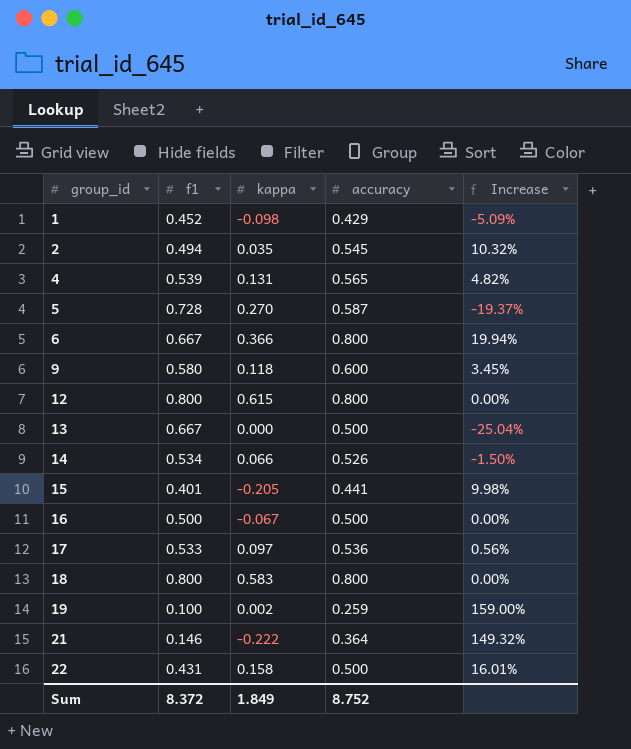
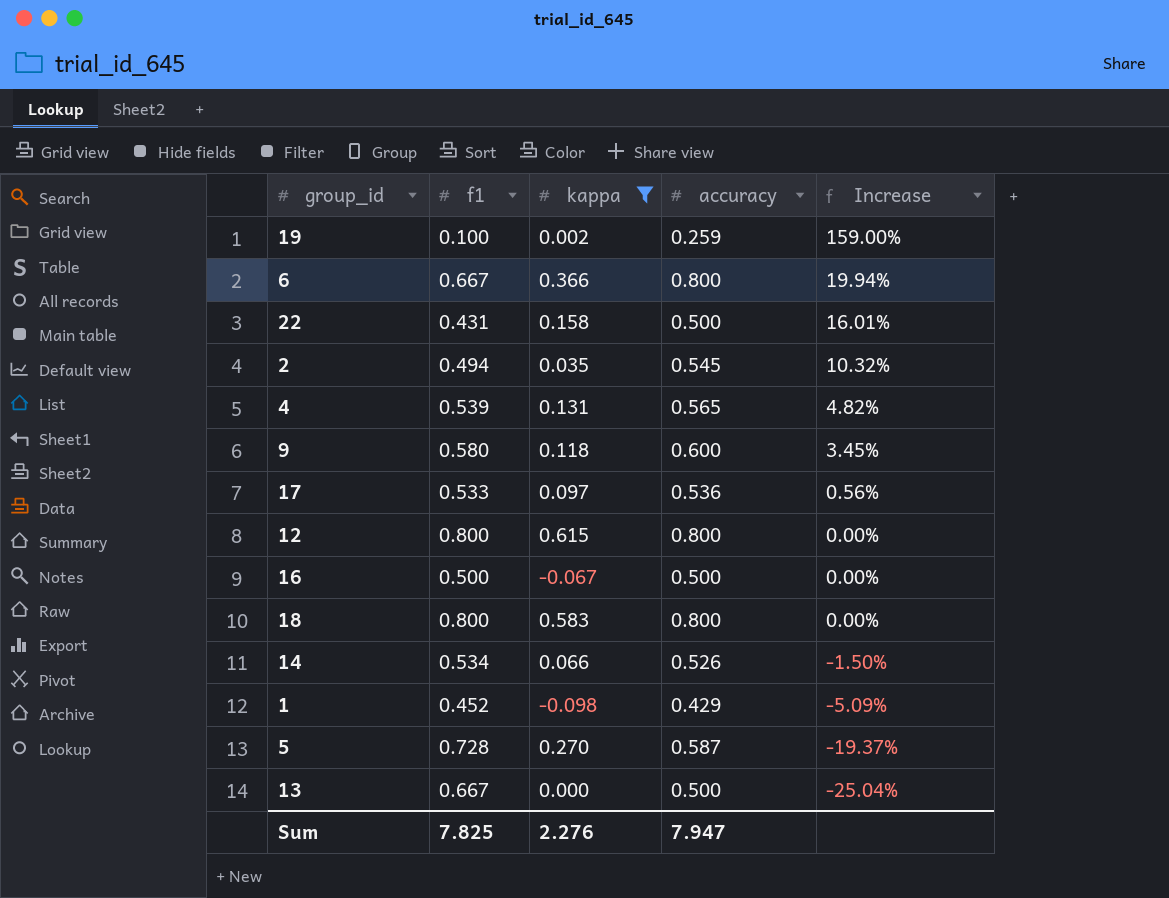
filter: none -> kappa >= -0.098
row order: group_id ascending -> Increase descending
Sum | f1: 8.372 -> 7.825
Sum | kappa: 1.849 -> 2.276
Sum | accuracy: 8.752 -> 7.947

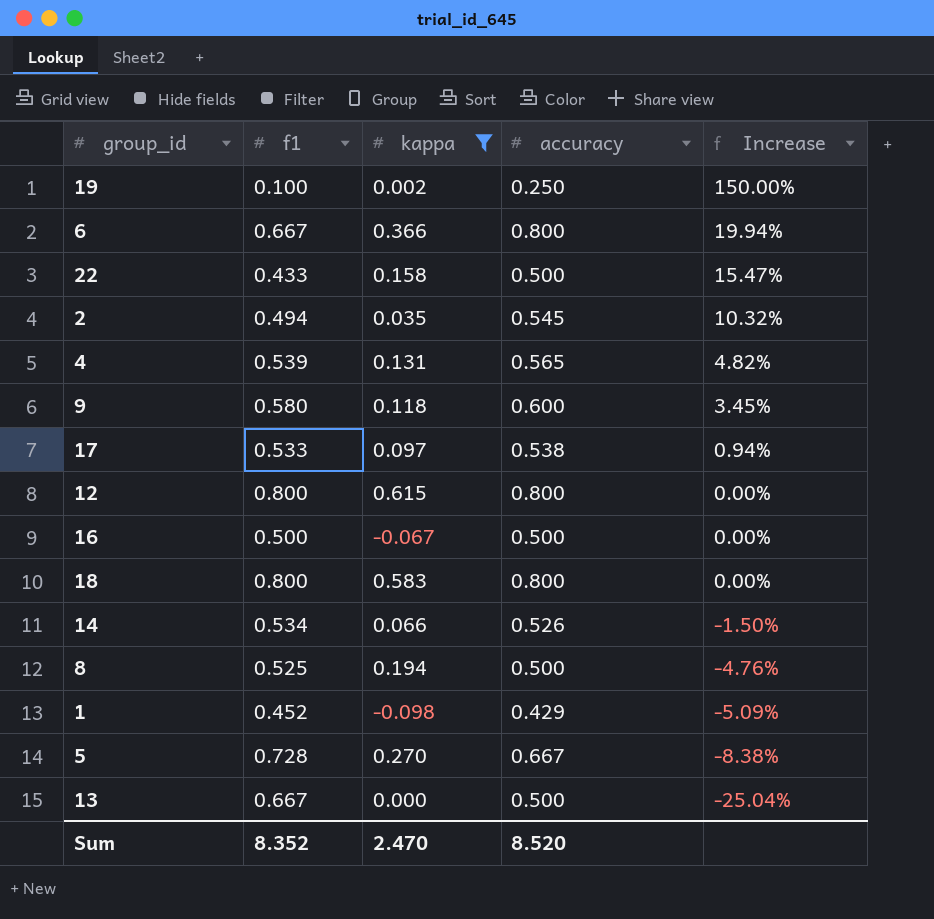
19 | accuracy: 0.259 -> 0.250
19 | Increase: 159.00% -> 150.00%
22 | f1: 0.431 -> 0.433
22 | Increase: 16.01% -> 15.47%
17 | accuracy: 0.536 -> 0.538
17 | Increase: 0.56% -> 0.94%
row 8: none -> 0.525 | 0.194 | 0.500 | -4.76%
5 | accuracy: 0.587 -> 0.667
5 | Increase: -19.37% -> -8.38%
Sum | f1: 7.825 -> 8.352
Sum | kappa: 2.276 -> 2.470
Sum | accuracy: 7.947 -> 8.520

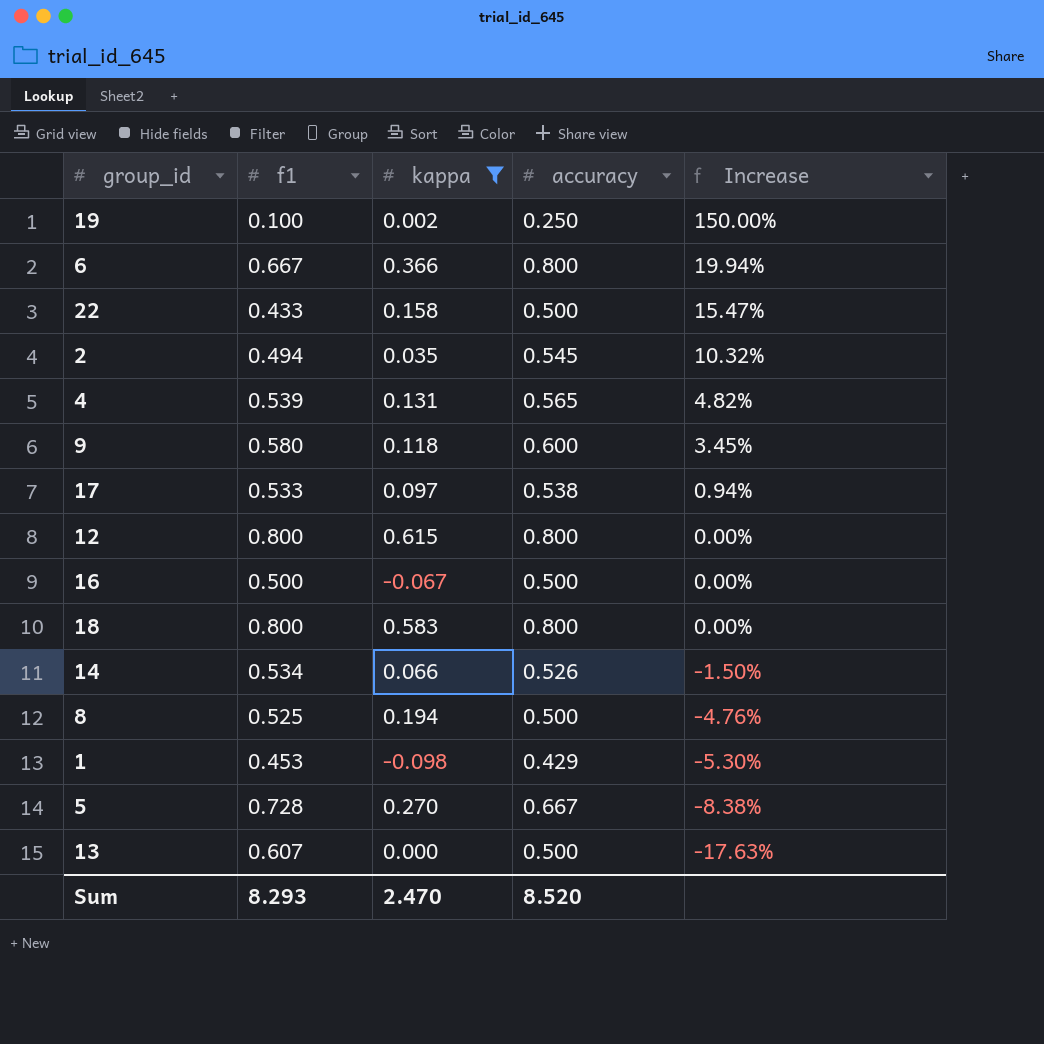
1 | f1: 0.452 -> 0.453
1 | Increase: -5.09% -> -5.30%
13 | f1: 0.667 -> 0.607
13 | Increase: -25.04% -> -17.63%
Sum | f1: 8.352 -> 8.293

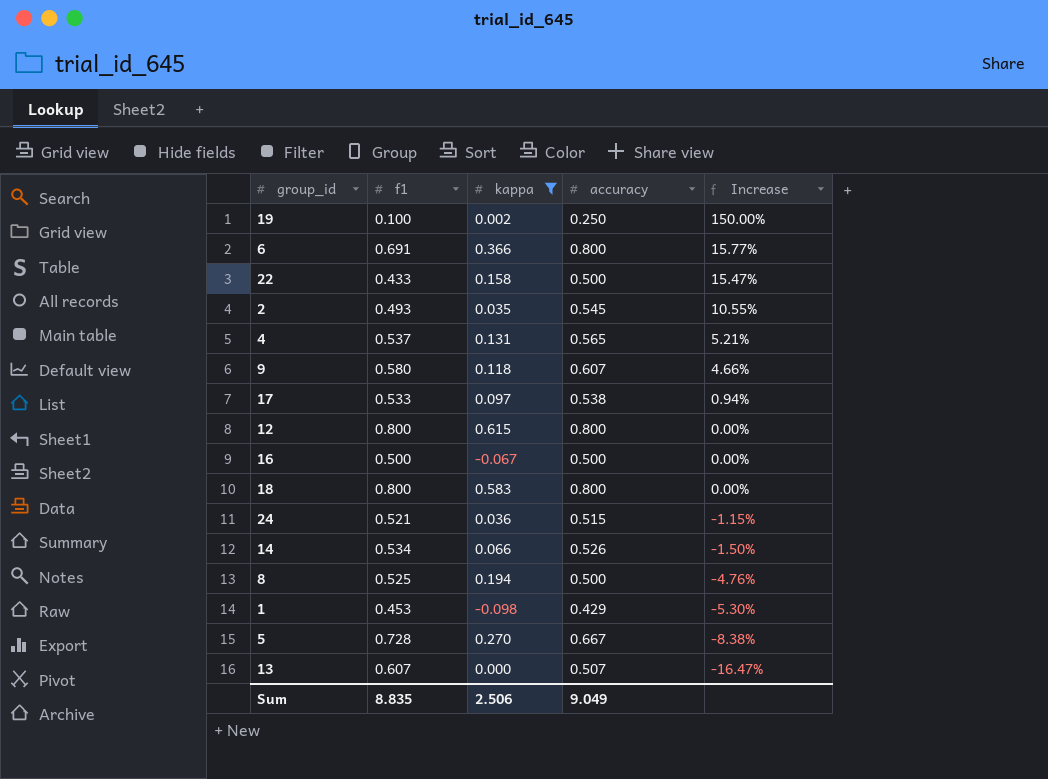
6 | f1: 0.667 -> 0.691
6 | Increase: 19.94% -> 15.77%
2 | f1: 0.494 -> 0.493
2 | Increase: 10.32% -> 10.55%
4 | f1: 0.539 -> 0.537
4 | Increase: 4.82% -> 5.21%
9 | accuracy: 0.600 -> 0.607
9 | Increase: 3.45% -> 4.66%
row 24: none -> 0.521 | 0.036 | 0.515 | -1.15%
13 | accuracy: 0.500 -> 0.507
13 | Increase: -17.63% -> -16.47%
Sum | f1: 8.293 -> 8.835
Sum | kappa: 2.470 -> 2.506
Sum | accuracy: 8.520 -> 9.049

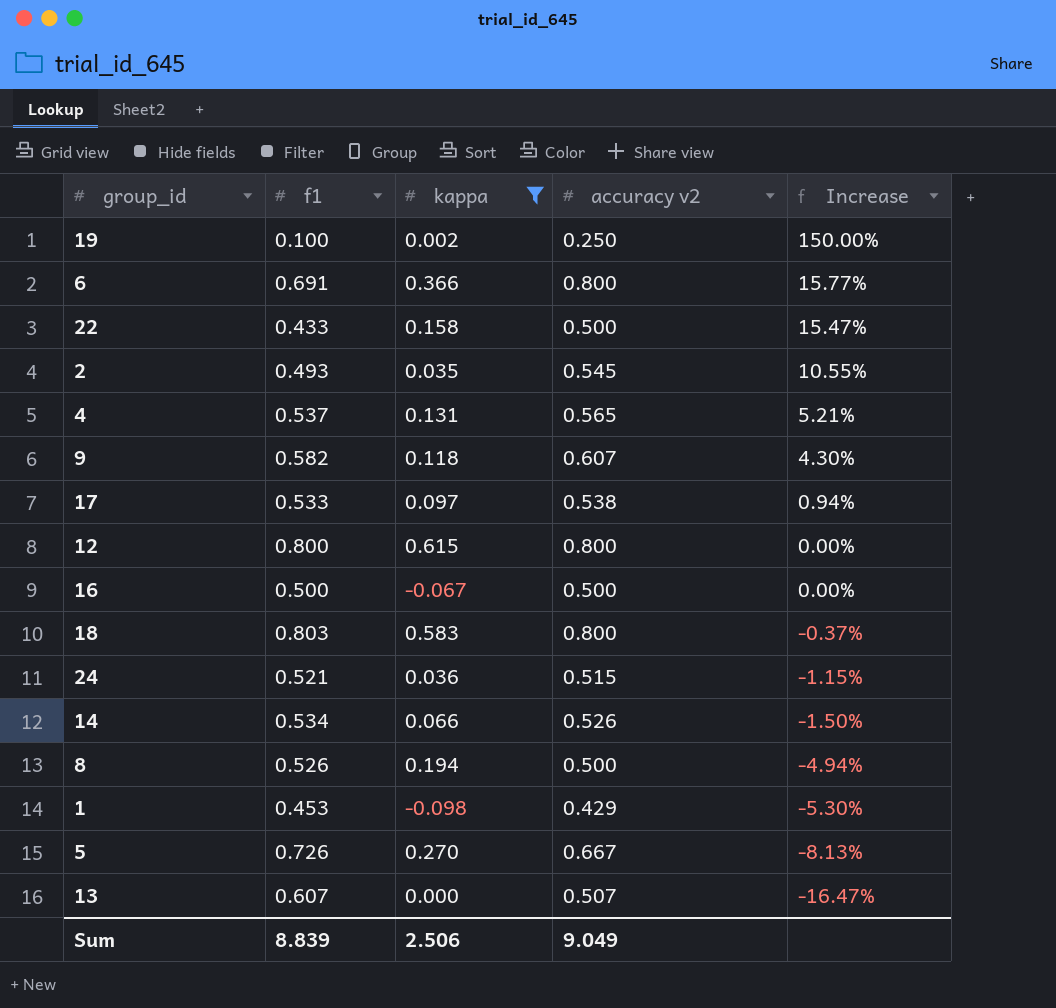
column name: accuracy -> accuracy v2
9 | f1: 0.580 -> 0.582
9 | Increase: 4.66% -> 4.30%
18 | f1: 0.800 -> 0.803
18 | Increase: 0.00% -> -0.37%
8 | f1: 0.525 -> 0.526
8 | Increase: -4.76% -> -4.94%
5 | f1: 0.728 -> 0.726
5 | Increase: -8.38% -> -8.13%
Sum | f1: 8.835 -> 8.839

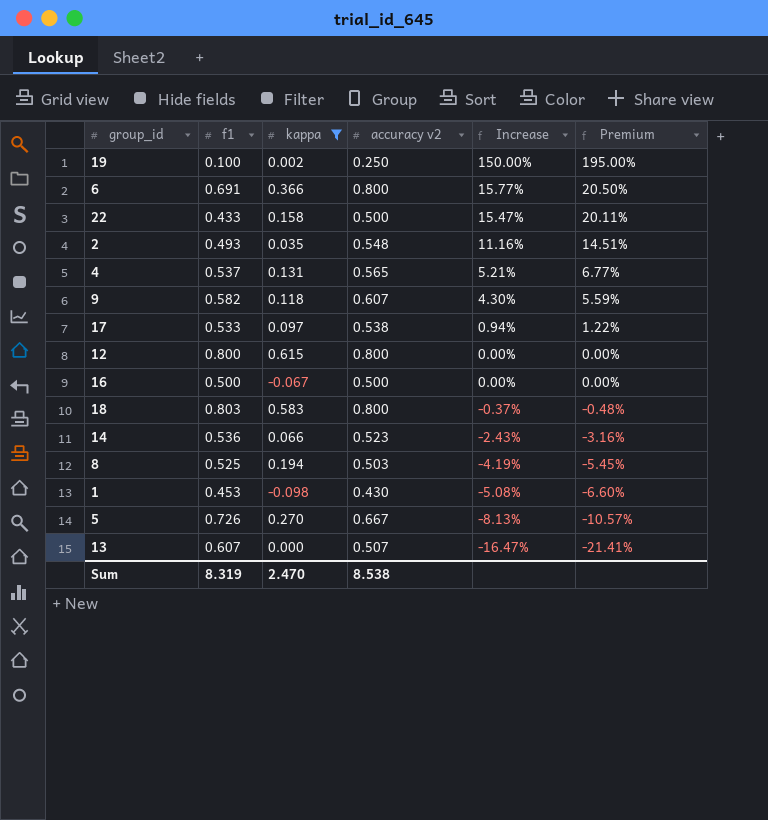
column Premium | formula: none -> [Increase] * 1.3
row 24: 0.521 | 0.036 | 0.515 | -1.15% -> none
2 | accuracy v2: 0.545 -> 0.548
2 | Increase: 10.55% -> 11.16%
14 | f1: 0.534 -> 0.536
14 | accuracy v2: 0.526 -> 0.523
14 | Increase: -1.50% -> -2.43%
8 | f1: 0.526 -> 0.525
8 | accuracy v2: 0.500 -> 0.503
8 | Increase: -4.94% -> -4.19%
1 | accuracy v2: 0.429 -> 0.430
1 | Increase: -5.30% -> -5.08%
Sum | f1: 8.839 -> 8.319
Sum | kappa: 2.506 -> 2.470
Sum | accuracy v2: 9.049 -> 8.538

